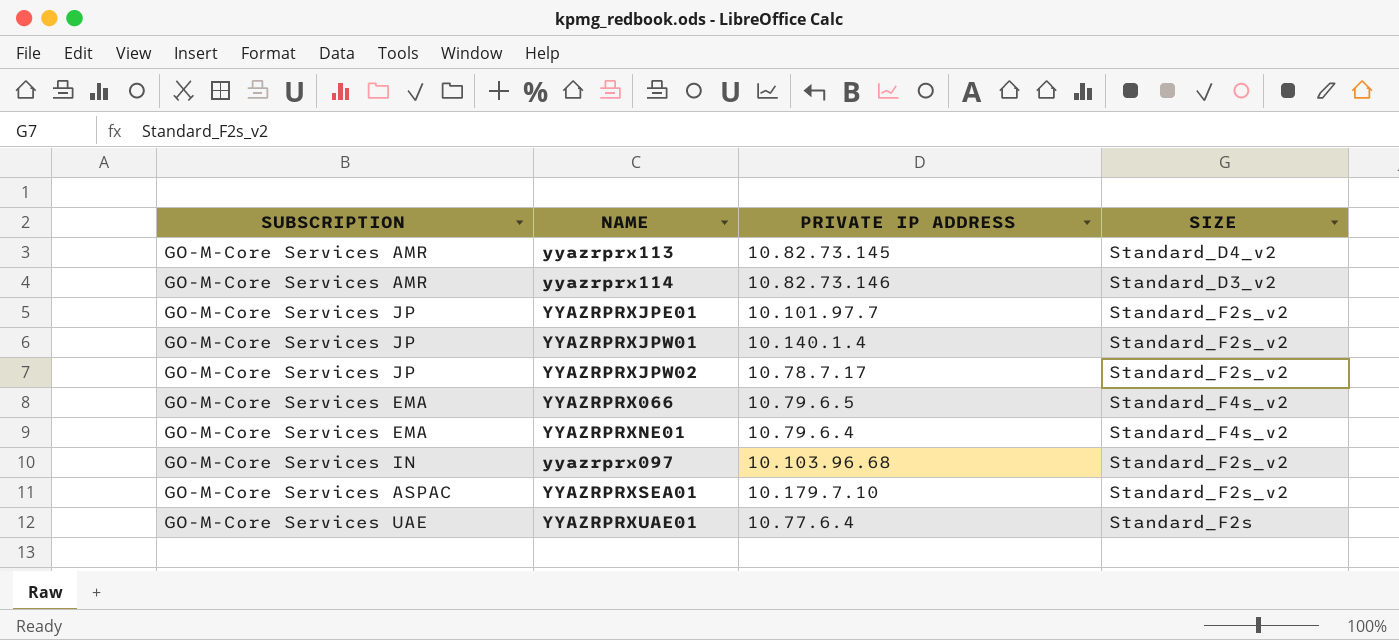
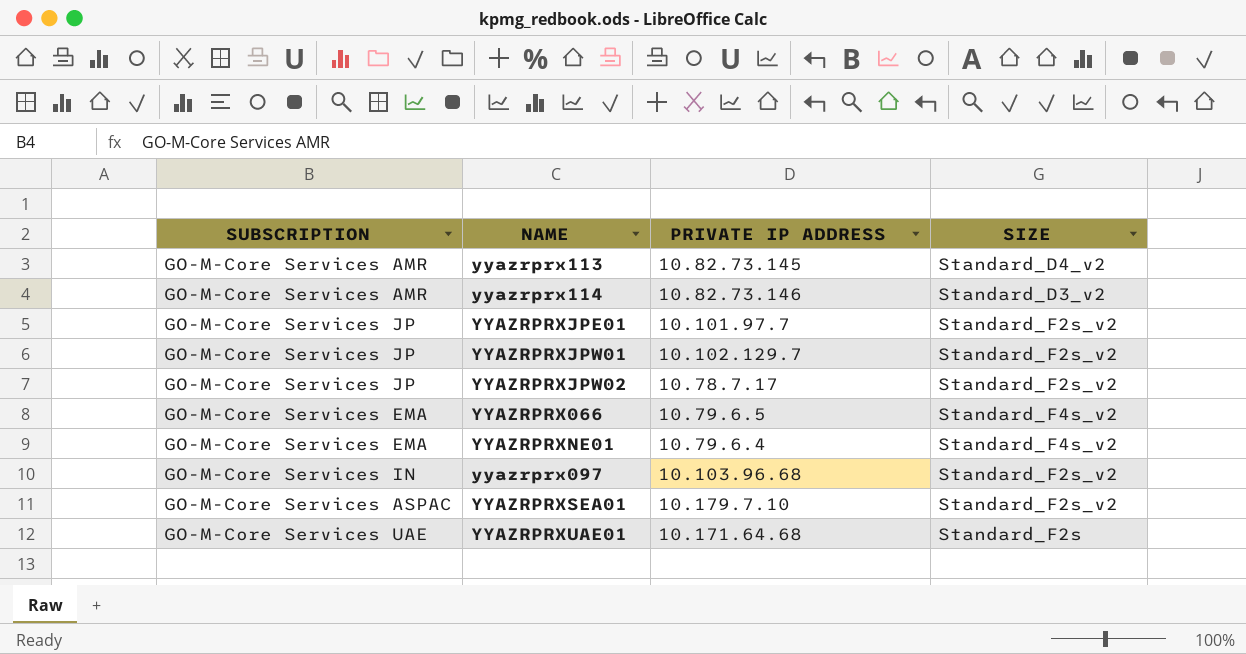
YYAZRPRXJPW01 | PRIVATE IP ADDRESS: 10.140.1.4 -> 10.102.129.7
YYAZRPRXUAE01 | PRIVATE IP ADDRESS: 10.77.6.4 -> 10.171.64.68

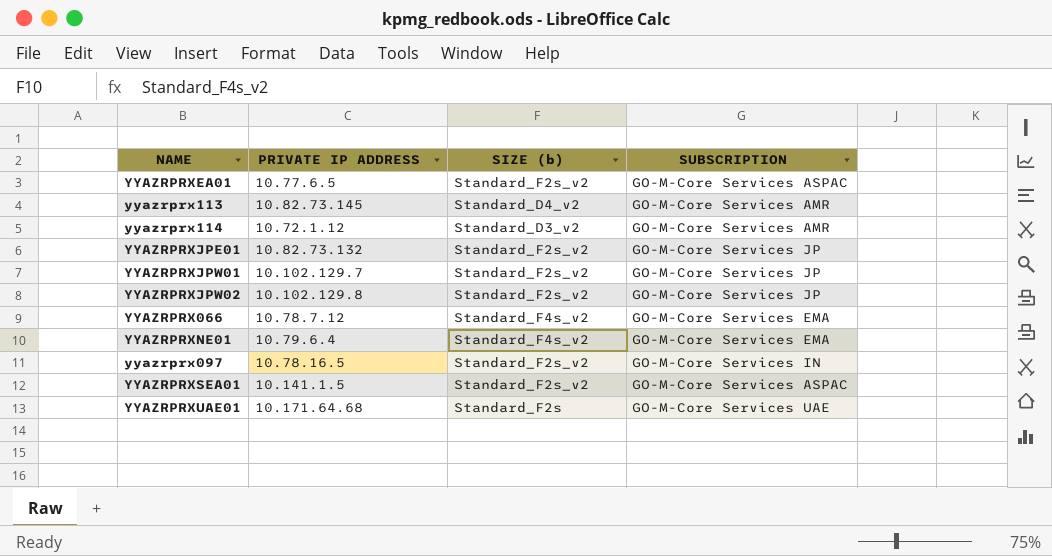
column name: SIZE -> SIZE (b)
column SUBSCRIPTION | position: 1 -> 4
row YYAZRPRXEA01: none -> 10.77.6.5 | Standard_F2s_v2 | GO-M-Core Services ASPAC
yyazrprx114 | PRIVATE IP ADDRESS: 10.82.73.146 -> 10.72.1.12
YYAZRPRXJPE01 | PRIVATE IP ADDRESS: 10.101.97.7 -> 10.82.73.132
YYAZRPRXJPW02 | PRIVATE IP ADDRESS: 10.78.7.17 -> 10.102.129.8
YYAZRPRX066 | PRIVATE IP ADDRESS: 10.79.6.5 -> 10.78.7.12
yyazrprx097 | PRIVATE IP ADDRESS: 10.103.96.68 -> 10.78.16.5
YYAZRPRXSEA01 | PRIVATE IP ADDRESS: 10.179.7.10 -> 10.141.1.5

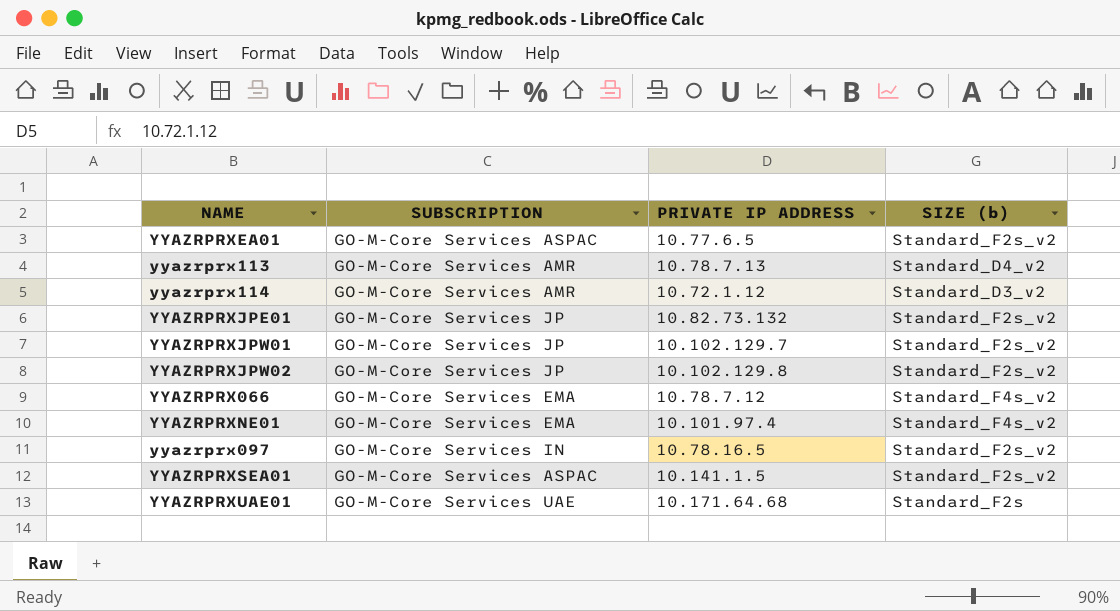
column SUBSCRIPTION | position: 4 -> 2
yyazrprx113 | PRIVATE IP ADDRESS: 10.82.73.145 -> 10.78.7.13
YYAZRPRXNE01 | PRIVATE IP ADDRESS: 10.79.6.4 -> 10.101.97.4

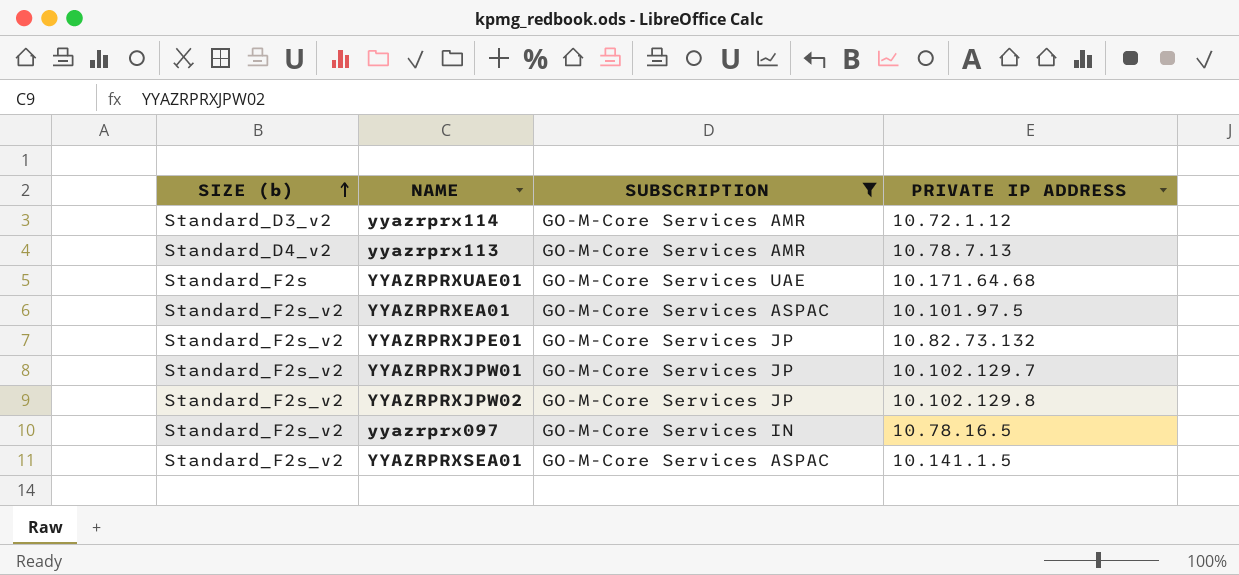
filter: none -> SUBSCRIPTION != GO-M-Core Services EMA
row order: none -> SIZE (b) ascending
column SIZE (b) | position: 4 -> 1
YYAZRPRXEA01 | PRIVATE IP ADDRESS: 10.77.6.5 -> 10.101.97.5

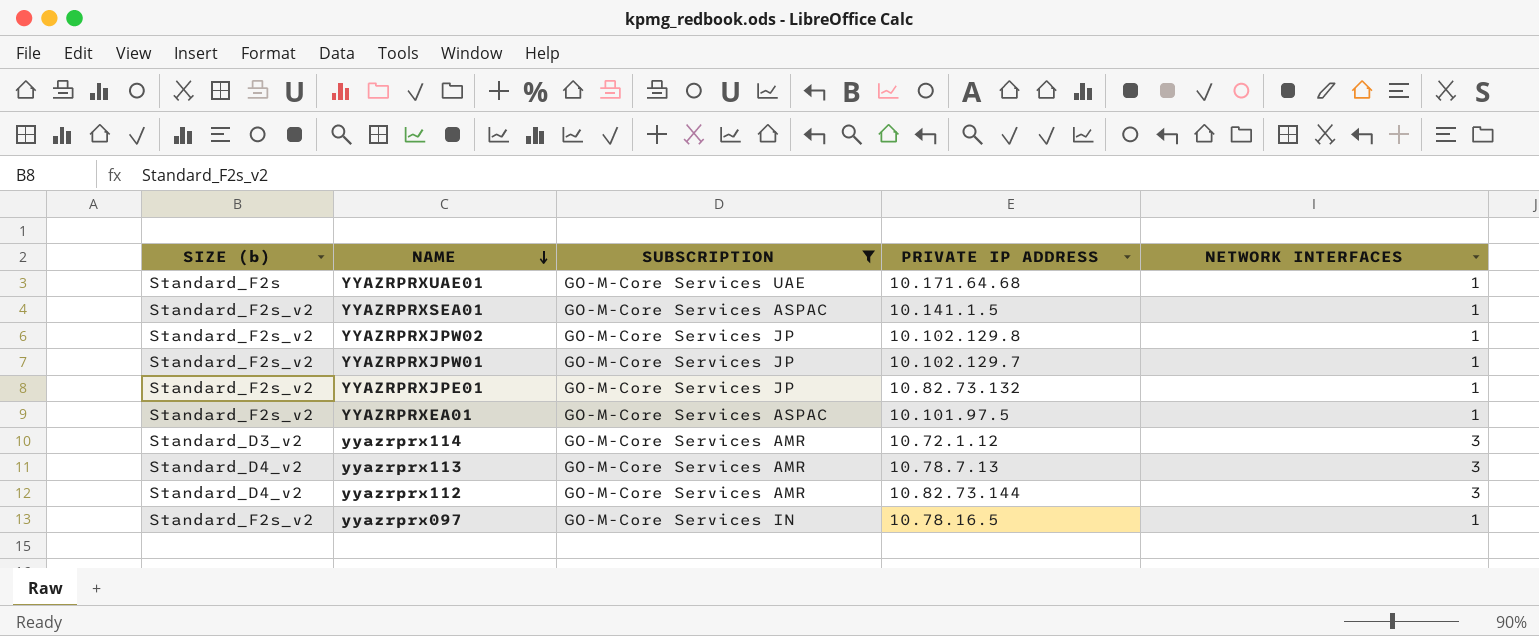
row order: SIZE (b) ascending -> NAME descending
column NETWORK INTERFACES | position: none -> 5
row yyazrprx112: none -> Standard_D4_v2 | GO-M-Core Services AMR | 10.82.73.144 | 3

